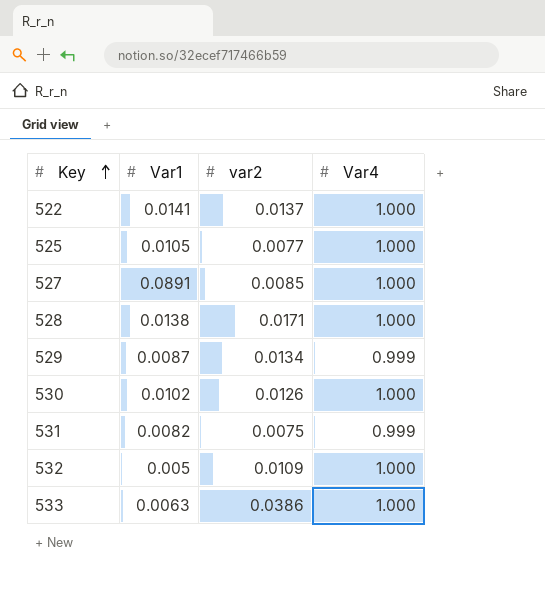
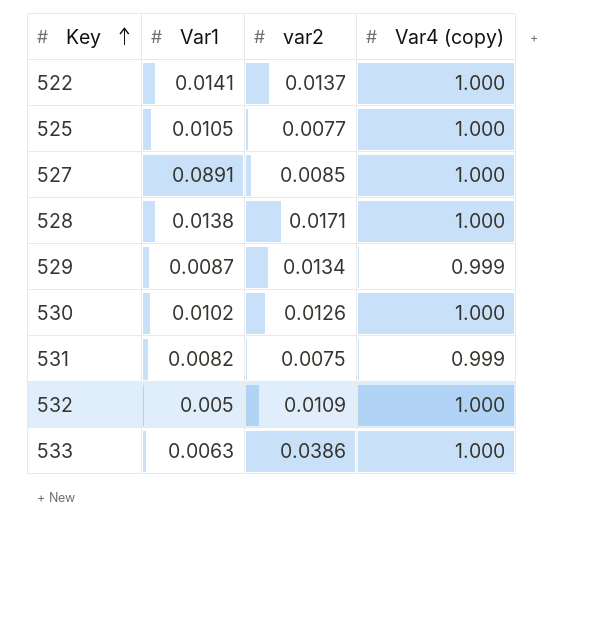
column name: Var4 -> Var4 (copy)

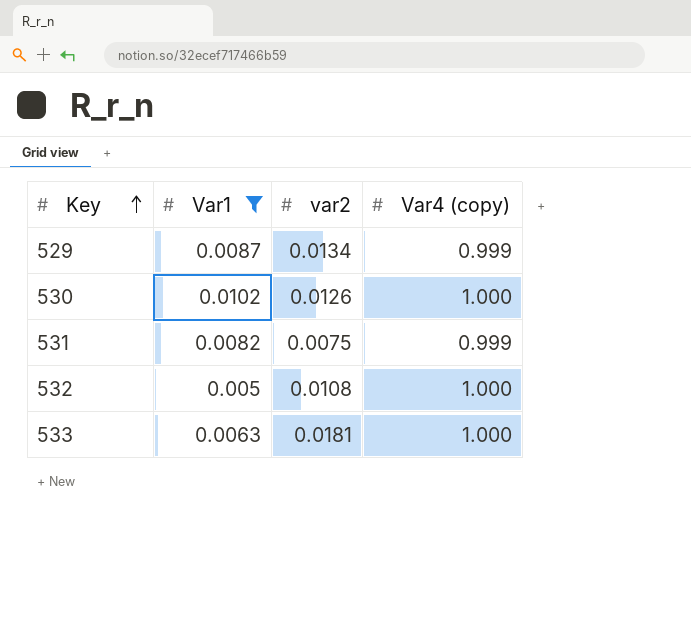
filter: none -> Var1 <= 0.0102
532 | var2: 0.0109 -> 0.0108
533 | var2: 0.0386 -> 0.0181

